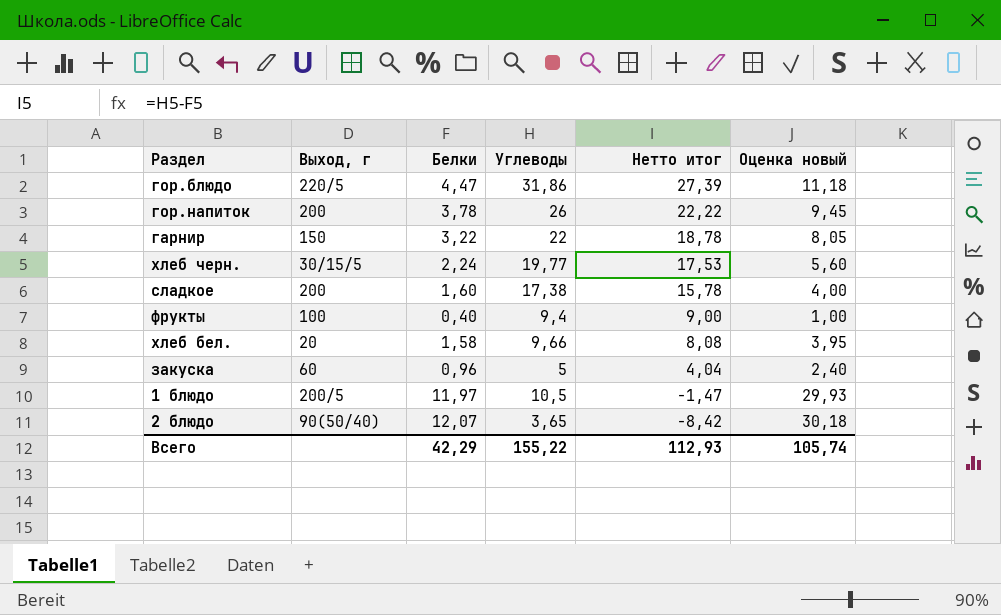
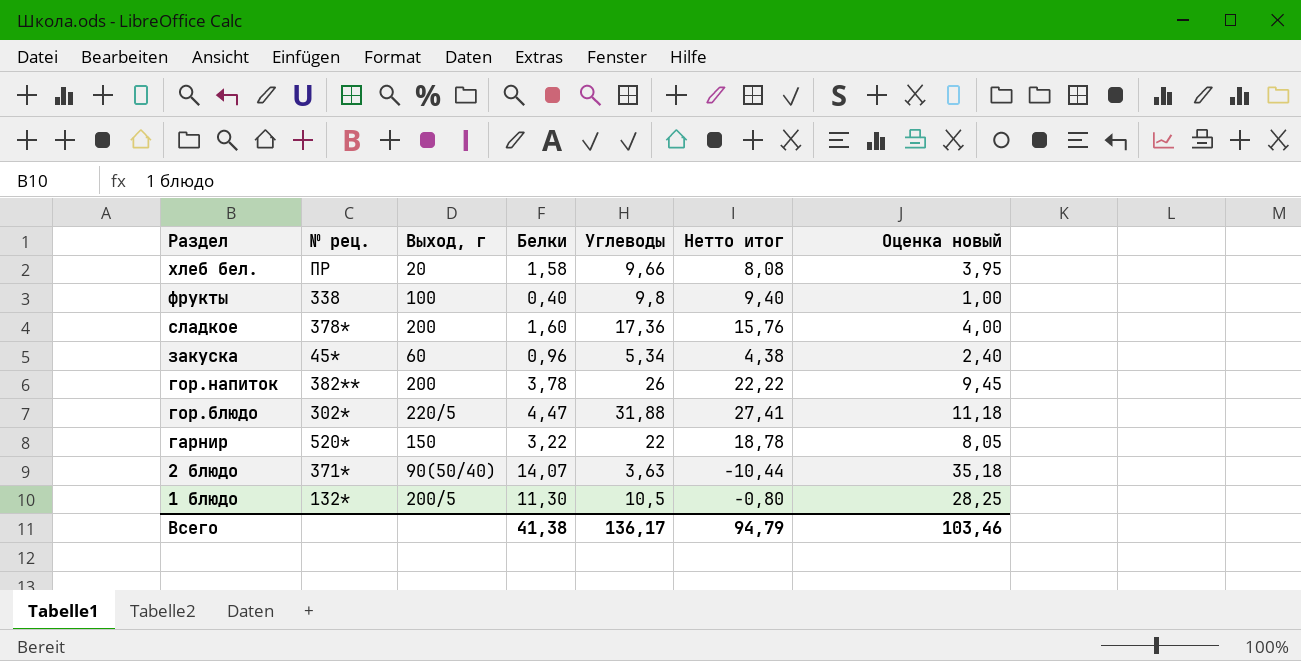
row order: Нетто итог descending -> Раздел descending
column № рец. | position: none -> 2
row хлеб черн.: 30/15/5 | 2,24 | 19,77 | 17,53 | 5,60 -> none
фрукты | Углеводы: 9,4 -> 9,8
фрукты | Нетто итог: 9,00 -> 9,40
сладкое | Углеводы: 17,38 -> 17,36
сладкое | Нетто итог: 15,78 -> 15,76
закуска | Углеводы: 5 -> 5,34
закуска | Нетто итог: 4,04 -> 4,38
гор.блюдо | Углеводы: 31,86 -> 31,88
гор.блюдо | Нетто итог: 27,39 -> 27,41
2 блюдо | Белки: 12,07 -> 14,07
2 блюдо | Углеводы: 3,65 -> 3,63
2 блюдо | Нетто итог: -8,42 -> -10,44
2 блюдо | Оценка новый: 30,18 -> 35,18
1 блюдо | Белки: 11,97 -> 11,30
1 блюдо | Нетто итог: -1,47 -> -0,80
1 блюдо | Оценка новый: 29,93 -> 28,25
Всего | Белки: 42,29 -> 41,38
Всего | Углеводы: 155,22 -> 136,17
Всего | Нетто итог: 112,93 -> 94,79
Всего | Оценка новый: 105,74 -> 103,46

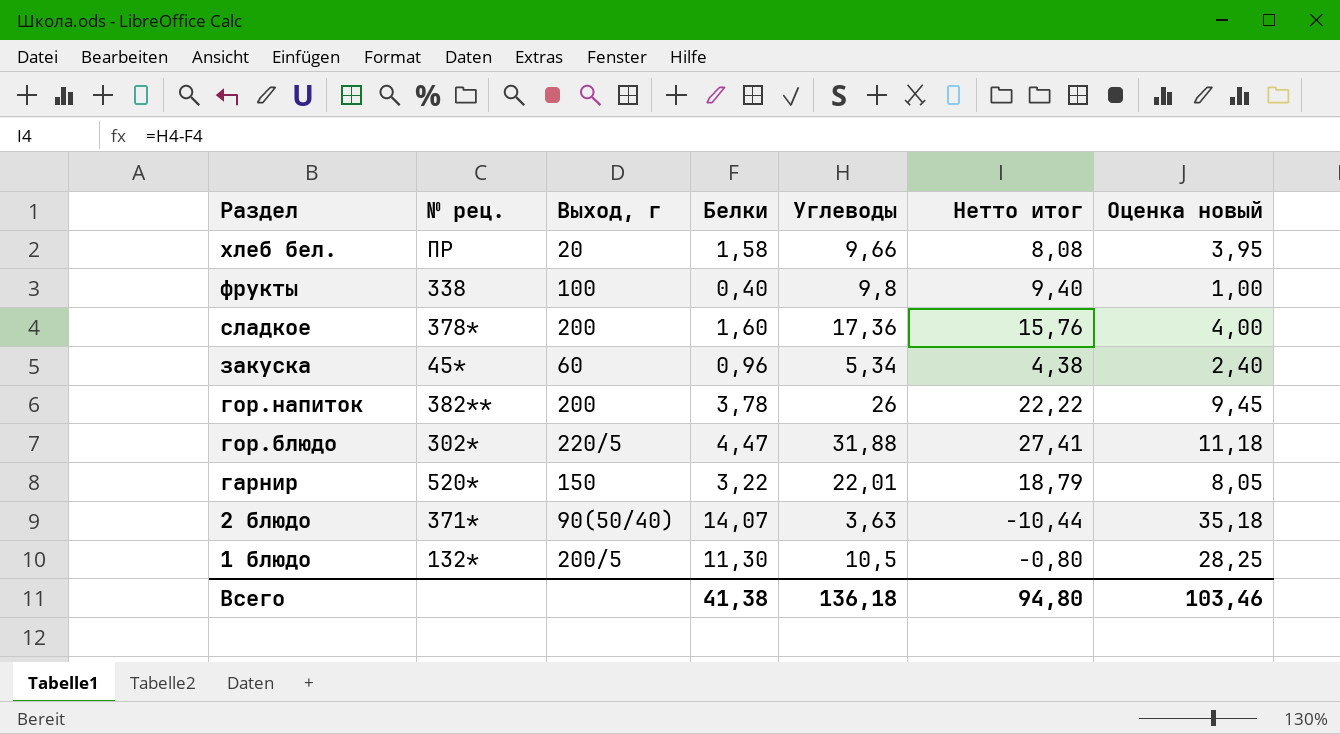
гарнир | Углеводы: 22 -> 22,01
гарнир | Нетто итог: 18,78 -> 18,79
Всего | Углеводы: 136,17 -> 136,18
Всего | Нетто итог: 94,79 -> 94,80

